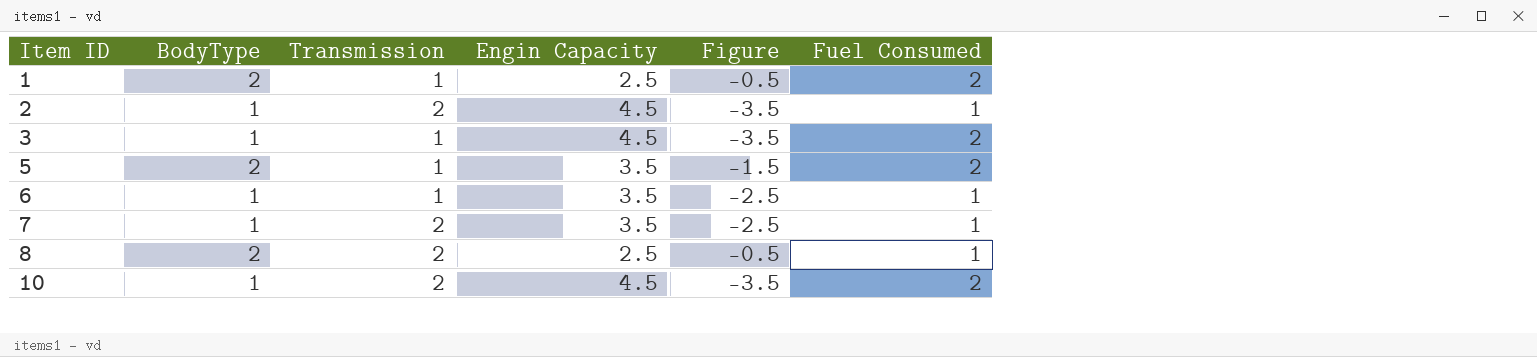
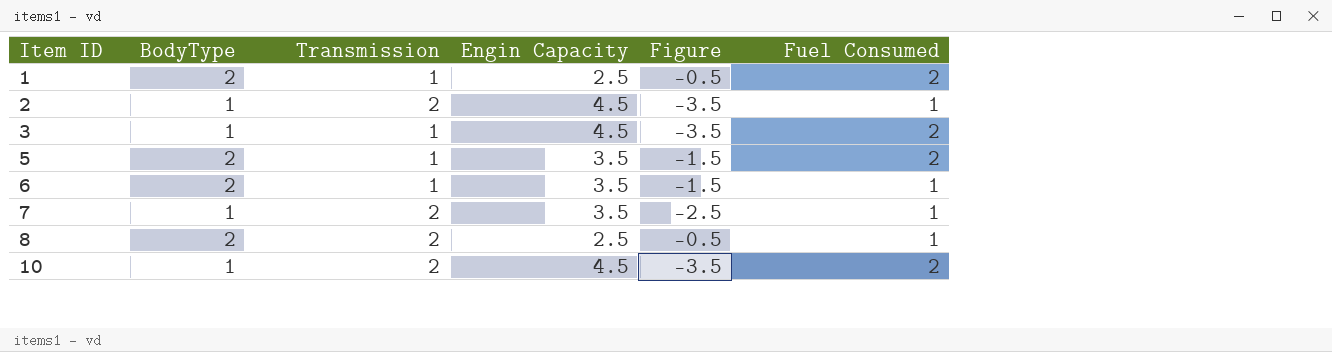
6 | BodyType: 1 -> 2
6 | Figure: -2.5 -> -1.5

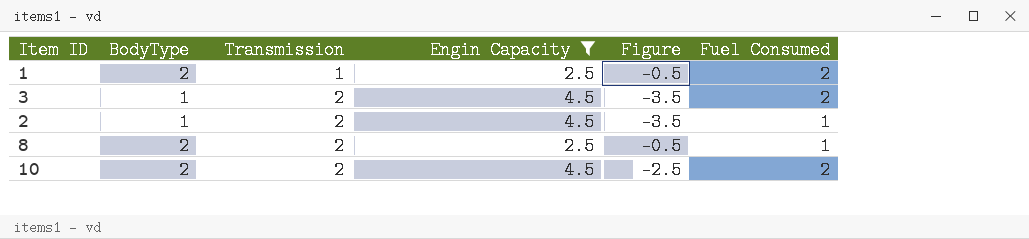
filter: none -> Engin Capacity != 3.5
row order: Item ID ascending -> Transmission ascending
3 | Transmission: 1 -> 2
10 | BodyType: 1 -> 2
10 | Figure: -3.5 -> -2.5

